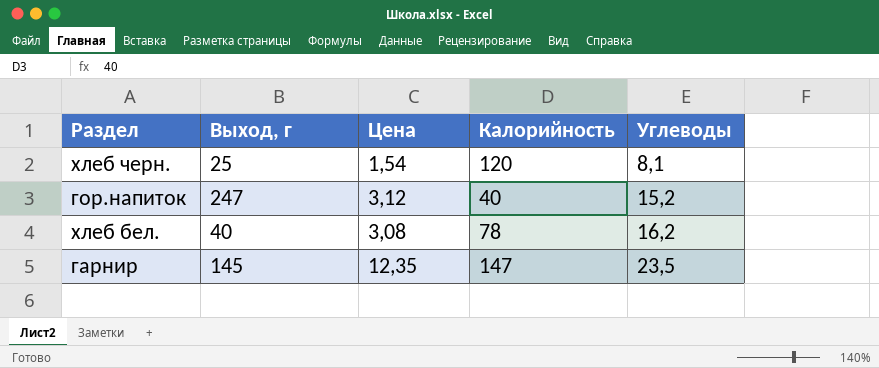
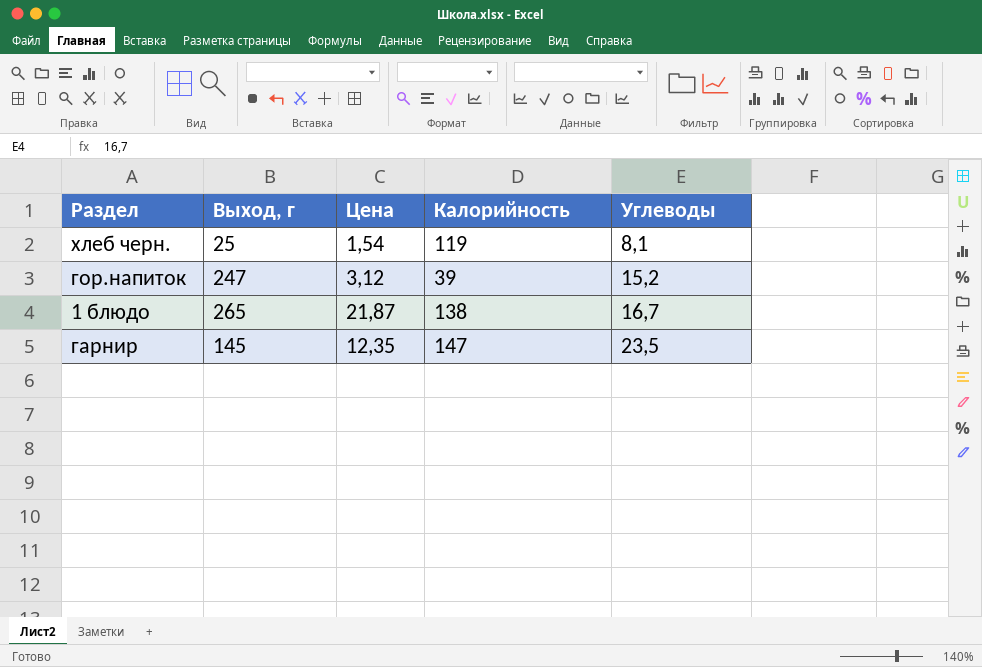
row хлеб бел.: 40 | 3,08 | 78 | 16,2 -> none
хлеб черн. | Калорийность: 120 -> 119
гор.напиток | Калорийность: 40 -> 39
row 1 блюдо: none -> 265 | 21,87 | 138 | 16,7

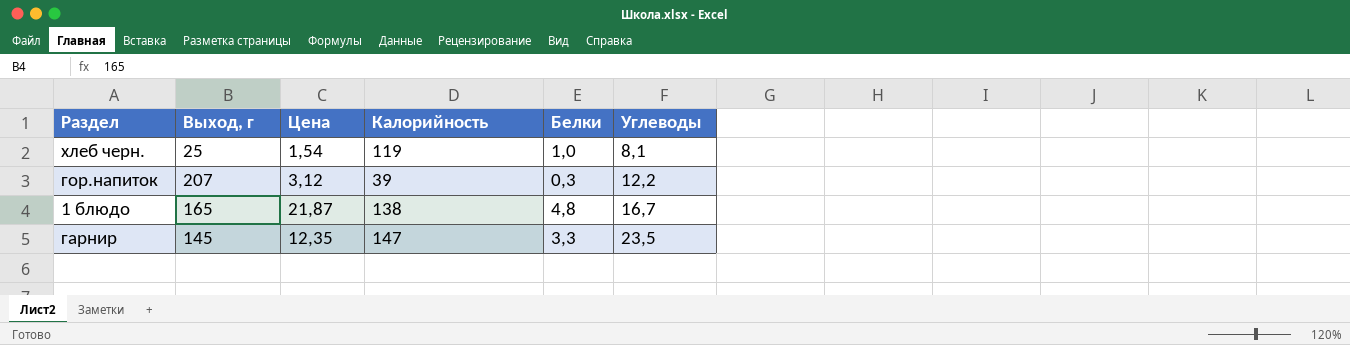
column Белки | position: none -> 5
гор.напиток | Выход, г: 247 -> 207
гор.напиток | Углеводы: 15,2 -> 12,2
1 блюдо | Выход, г: 265 -> 165

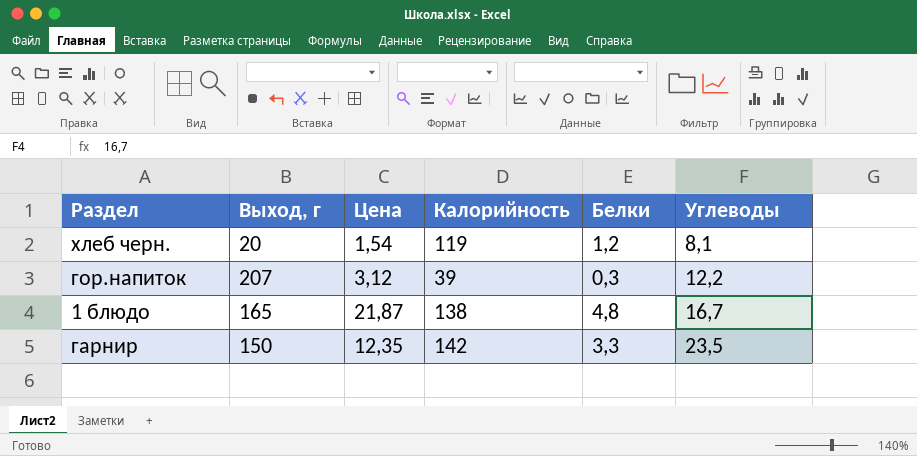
хлеб черн. | Выход, г: 25 -> 20
хлеб черн. | Белки: 1,0 -> 1,2
гарнир | Выход, г: 145 -> 150
гарнир | Калорийность: 147 -> 142

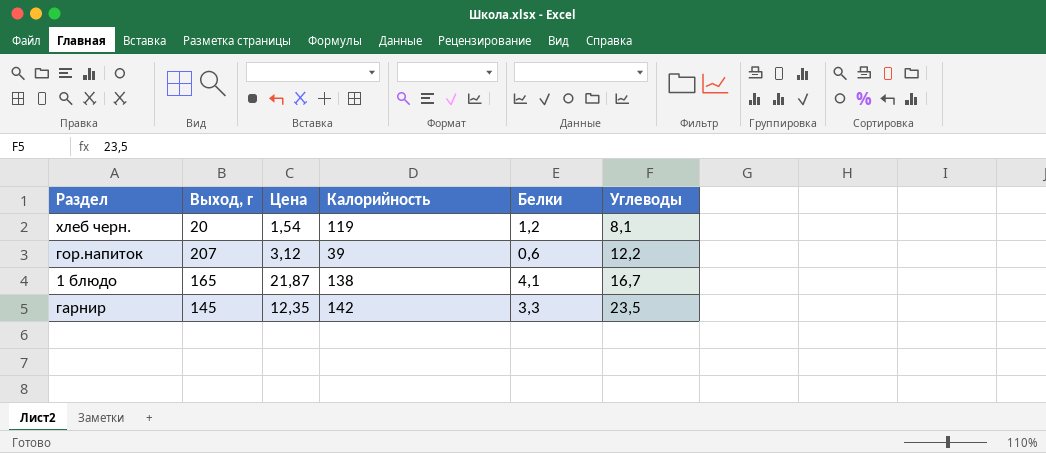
гор.напиток | Белки: 0,3 -> 0,6
1 блюдо | Белки: 4,8 -> 4,1
гарнир | Выход, г: 150 -> 145

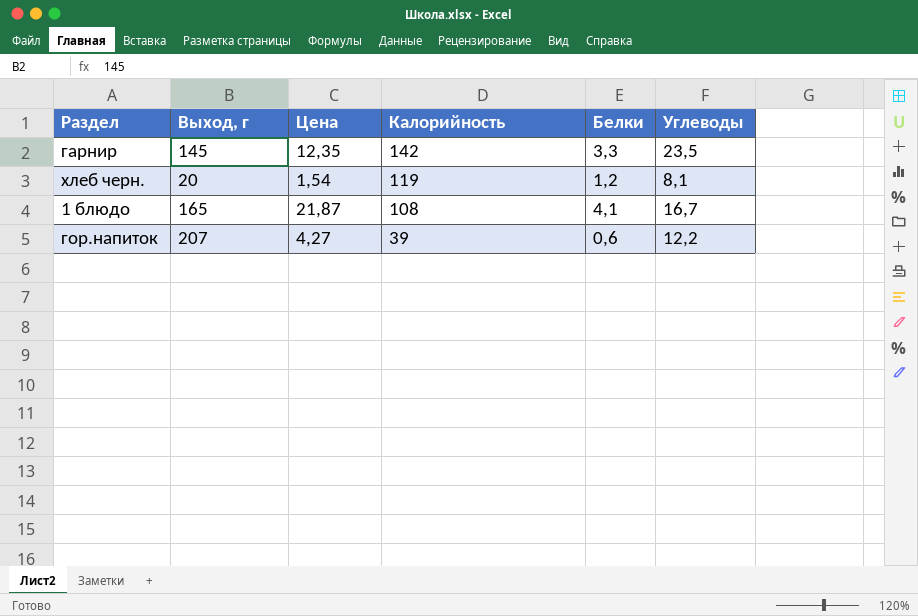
row order: Углеводы ascending -> Калорийность descending
1 блюдо | Калорийность: 138 -> 108
гор.напиток | Цена: 3,12 -> 4,27

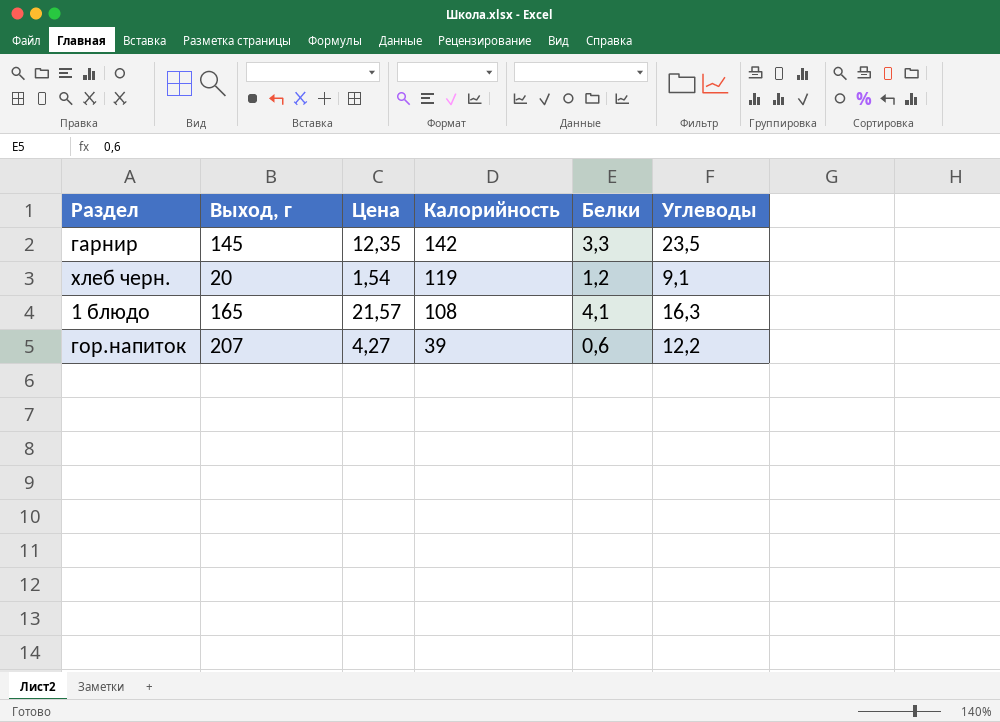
хлеб черн. | Углеводы: 8,1 -> 9,1
1 блюдо | Цена: 21,87 -> 21,57
1 блюдо | Углеводы: 16,7 -> 16,3

